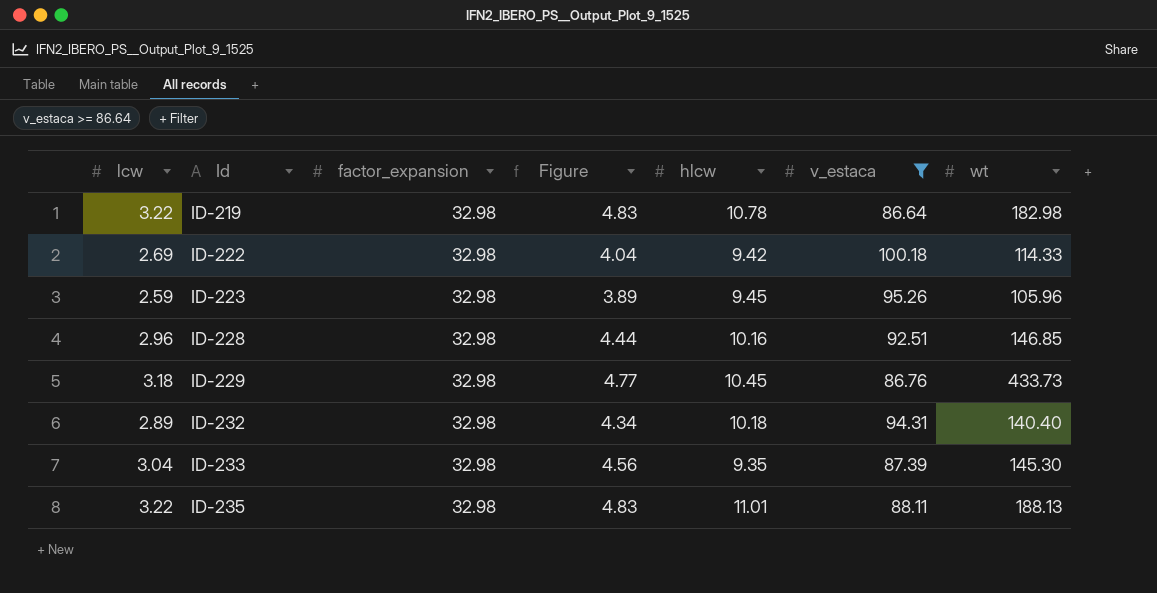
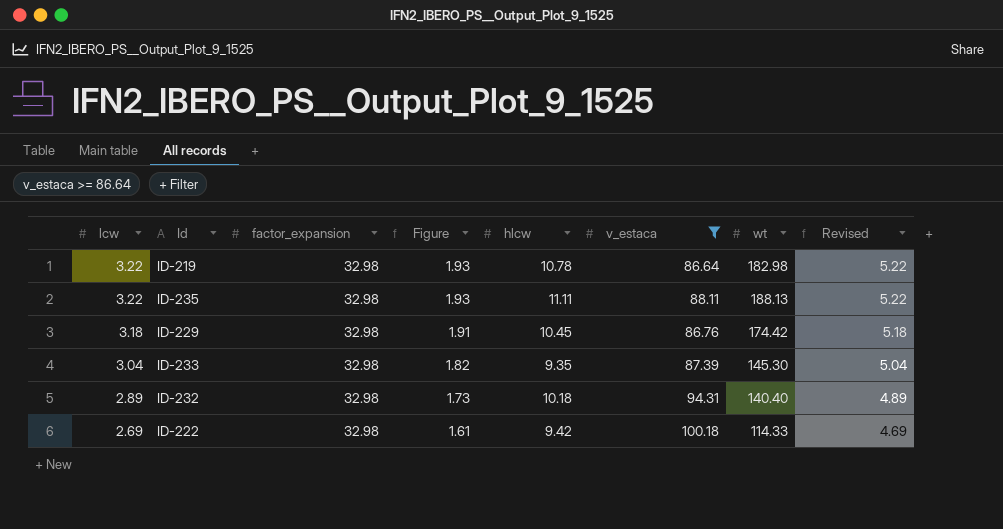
row order: Id ascending -> lcw descending
column Figure | formula: [lcw] * 1.5 -> [lcw] * 0.6
column Revised | formula: none -> [lcw] + 2
row ID-223: 2.59 | 32.98 | 3.89 | 9.45 | 95.26 | 105.96 -> none
row ID-228: 2.96 | 32.98 | 4.44 | 10.16 | 92.51 | 146.85 -> none
ID-235 | hlcw: 11.01 -> 11.11
ID-229 | wt: 433.73 -> 174.42

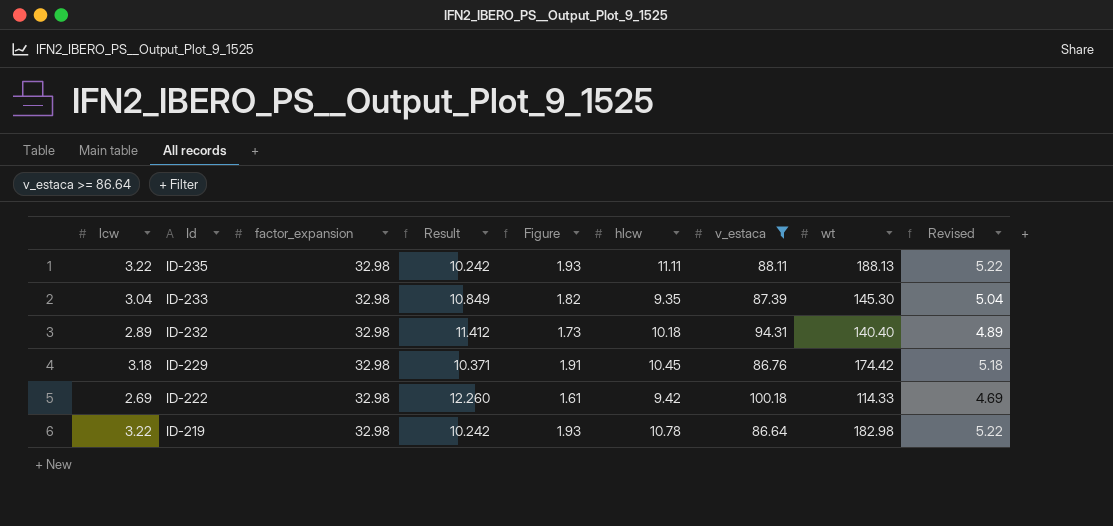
row order: lcw descending -> Id descending
column Result | formula: none -> [factor_expansion] / [lcw]

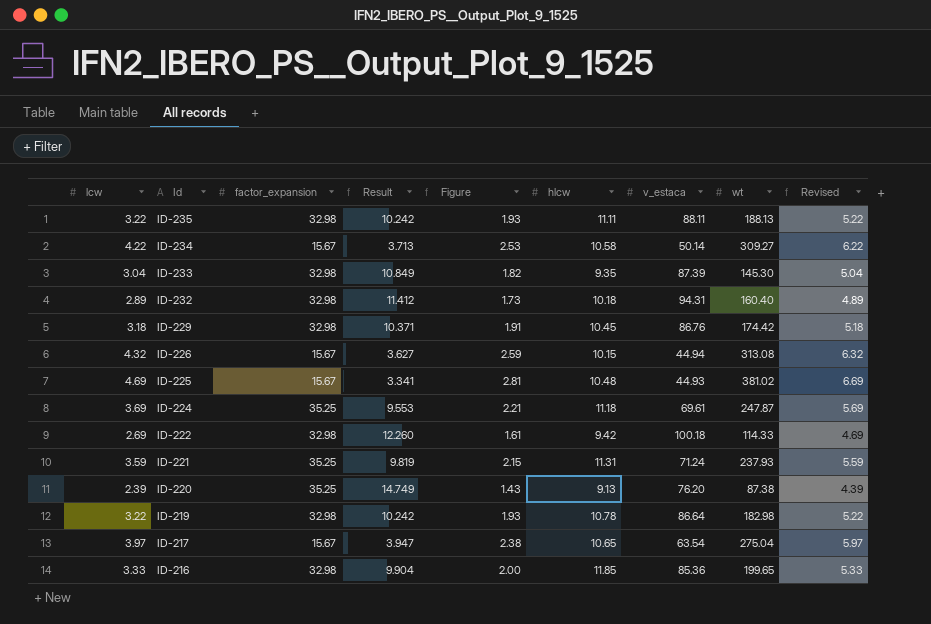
filter: v_estaca >= 86.64 -> none
ID-232 | wt: 140.40 -> 160.40

